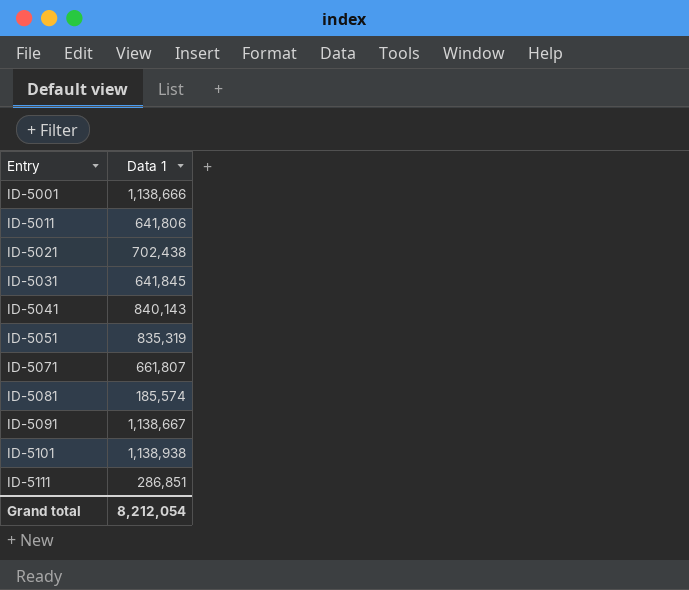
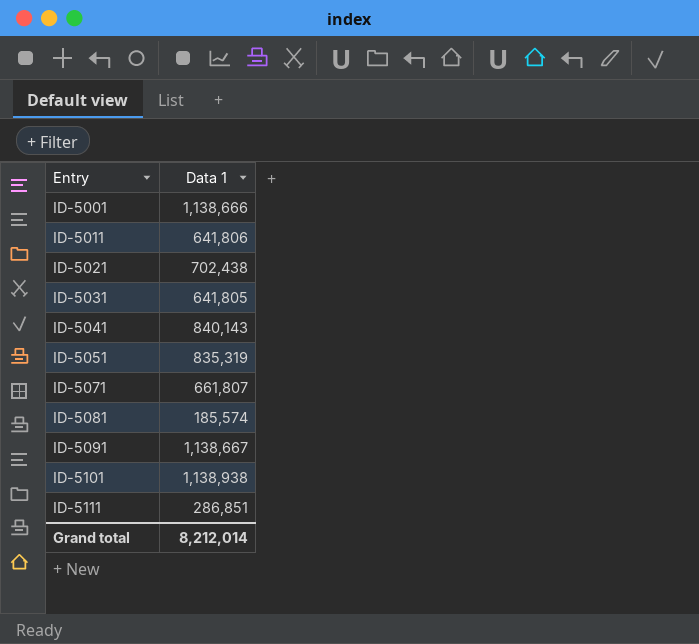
ID-5031 | Data 1: 641,845 -> 641,805
Grand total | Data 1: 8,212,054 -> 8,212,014

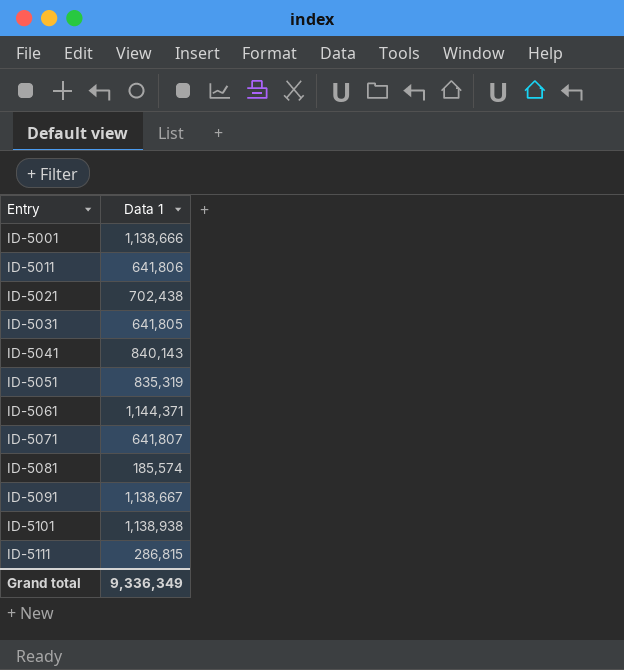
row ID-5061: none -> 1,144,371
ID-5071 | Data 1: 661,807 -> 641,807
ID-5111 | Data 1: 286,851 -> 286,815
Grand total | Data 1: 8,212,014 -> 9,336,349

